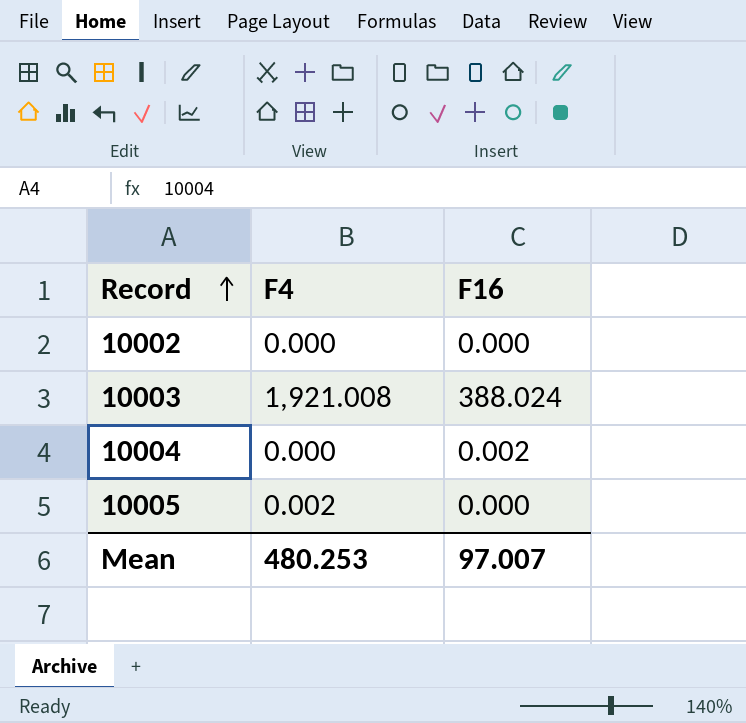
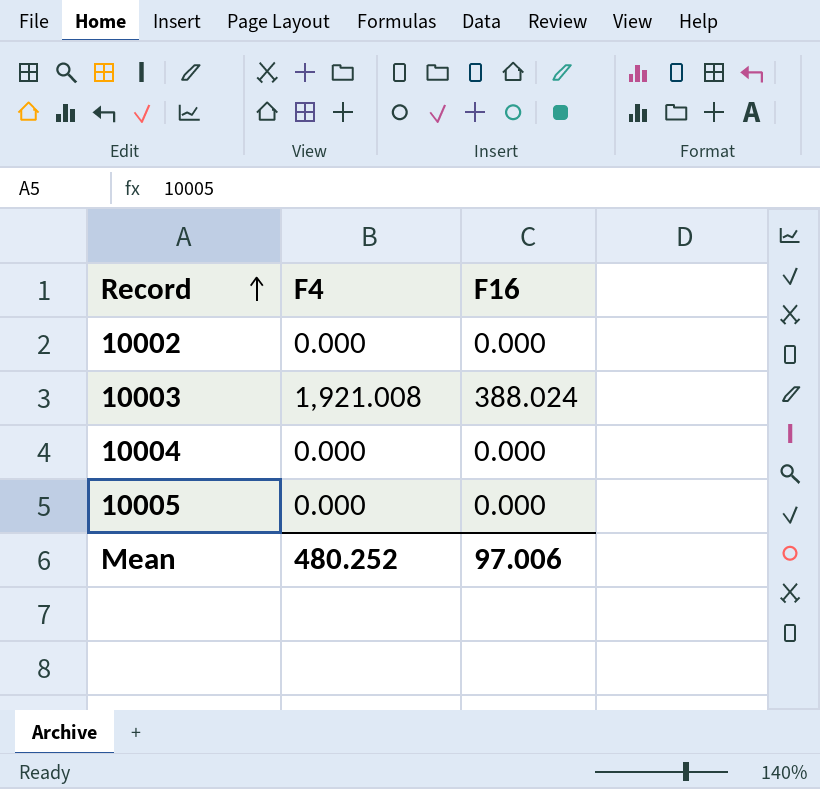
10004 | F16: 0.002 -> 0.000
10005 | F4: 0.002 -> 0.000
Mean | F4: 480.253 -> 480.252
Mean | F16: 97.007 -> 97.006

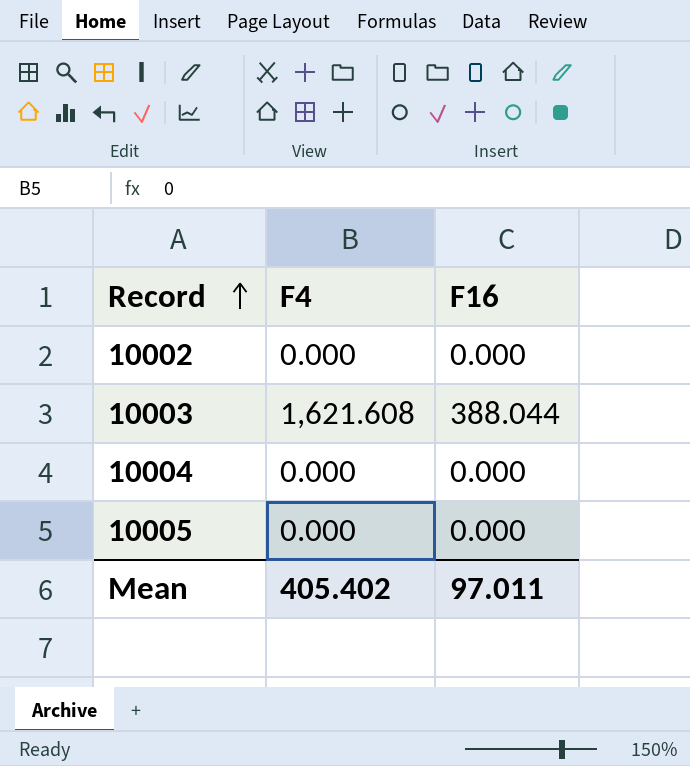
10003 | F4: 1,921.008 -> 1,621.608
10003 | F16: 388.024 -> 388.044
Mean | F4: 480.252 -> 405.402
Mean | F16: 97.006 -> 97.011

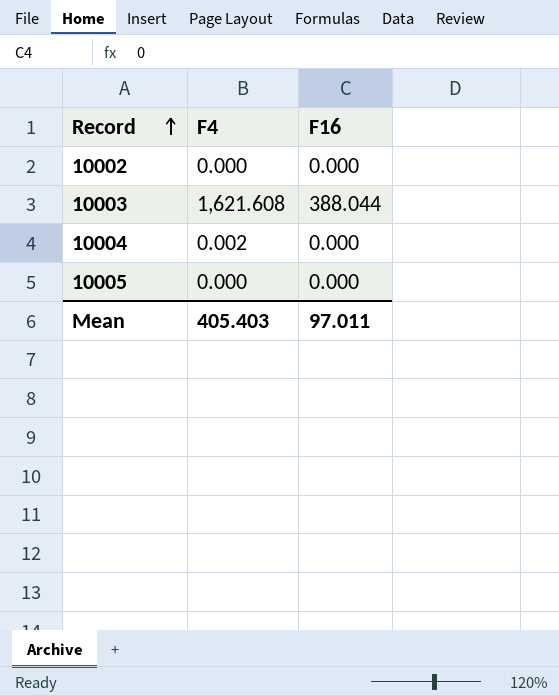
10004 | F4: 0.000 -> 0.002
Mean | F4: 405.402 -> 405.403

